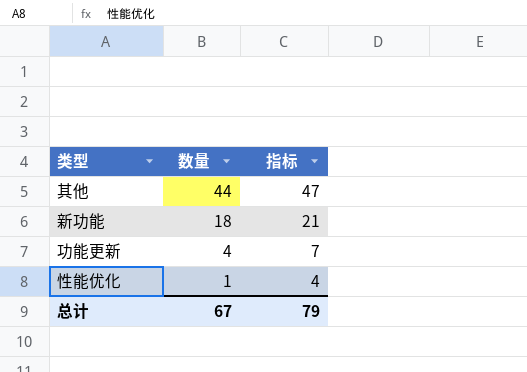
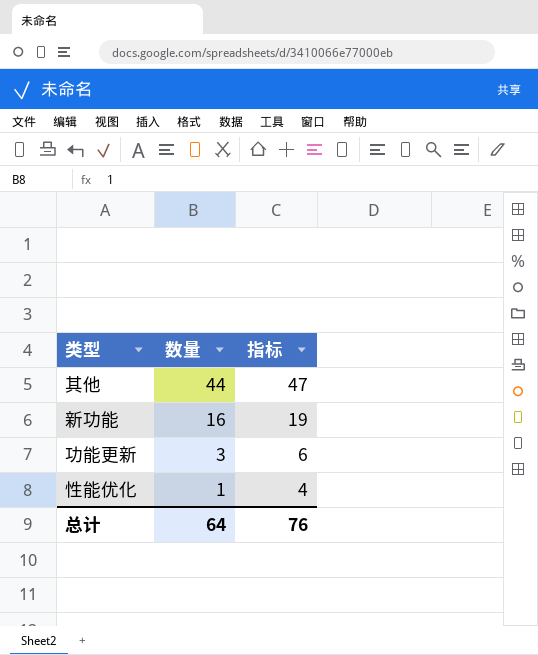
新功能 | 数量: 18 -> 16
新功能 | 指标: 21 -> 19
功能更新 | 数量: 4 -> 3
功能更新 | 指标: 7 -> 6
总计 | 数量: 67 -> 64
总计 | 指标: 79 -> 76

